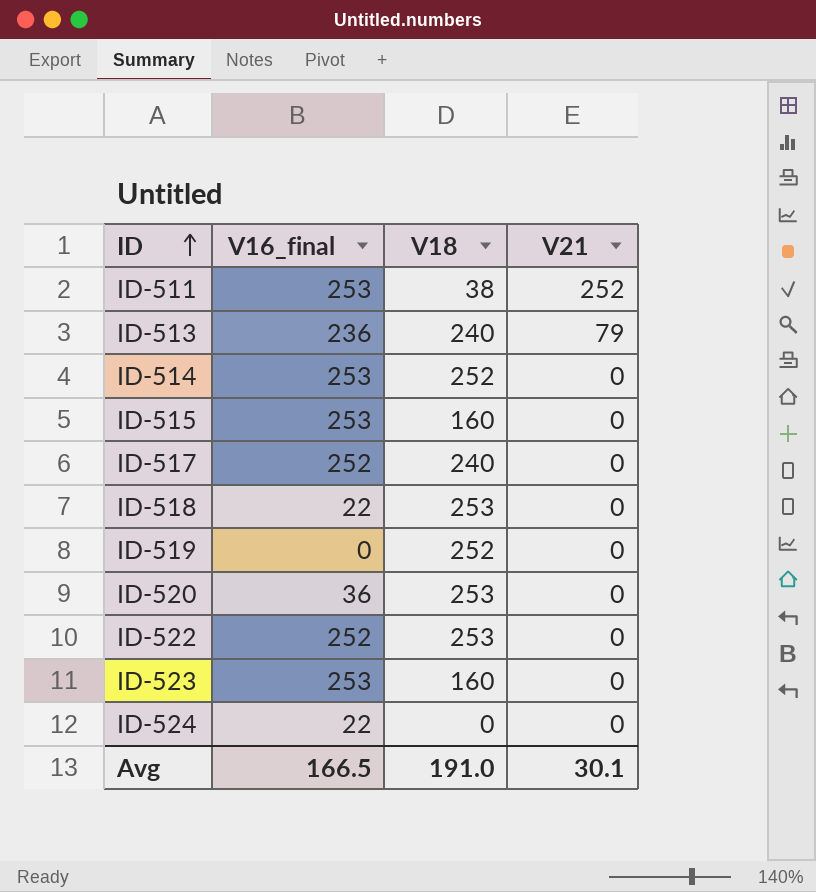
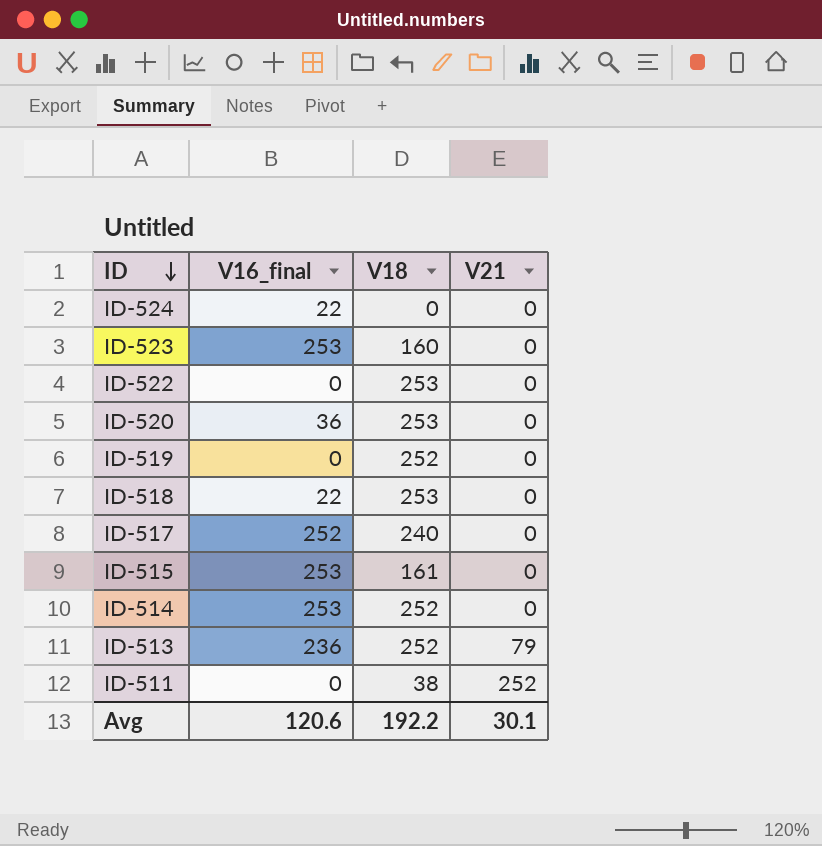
row order: ID ascending -> ID descending
ID-522 | V16_final: 252 -> 0
ID-515 | V18: 160 -> 161
ID-513 | V18: 240 -> 252
ID-511 | V16_final: 253 -> 0
Avg | V16_final: 166.5 -> 120.6
Avg | V18: 191.0 -> 192.2

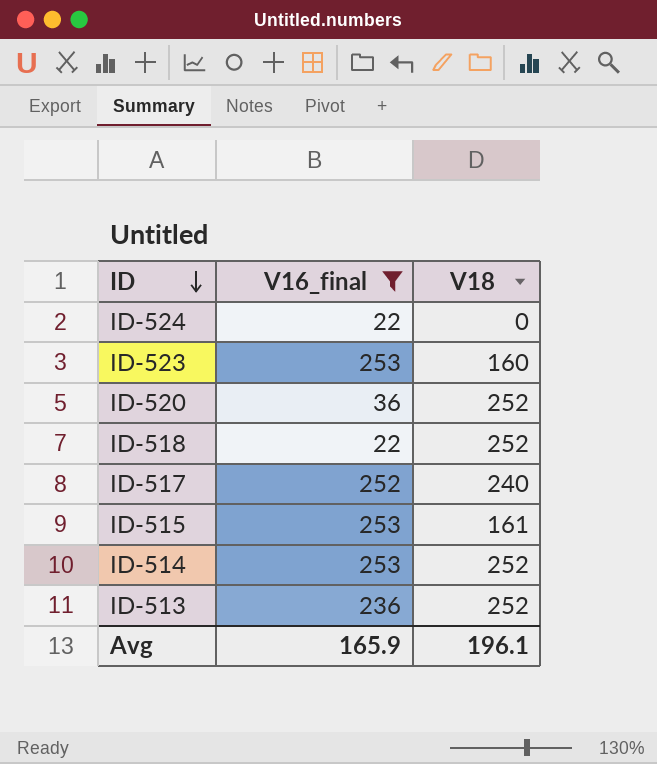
filter: none -> V16_final != 0
column V21 | position: 4 -> none
ID-520 | V18: 253 -> 252
ID-518 | V18: 253 -> 252
Avg | V16_final: 120.6 -> 165.9
Avg | V18: 192.2 -> 196.1

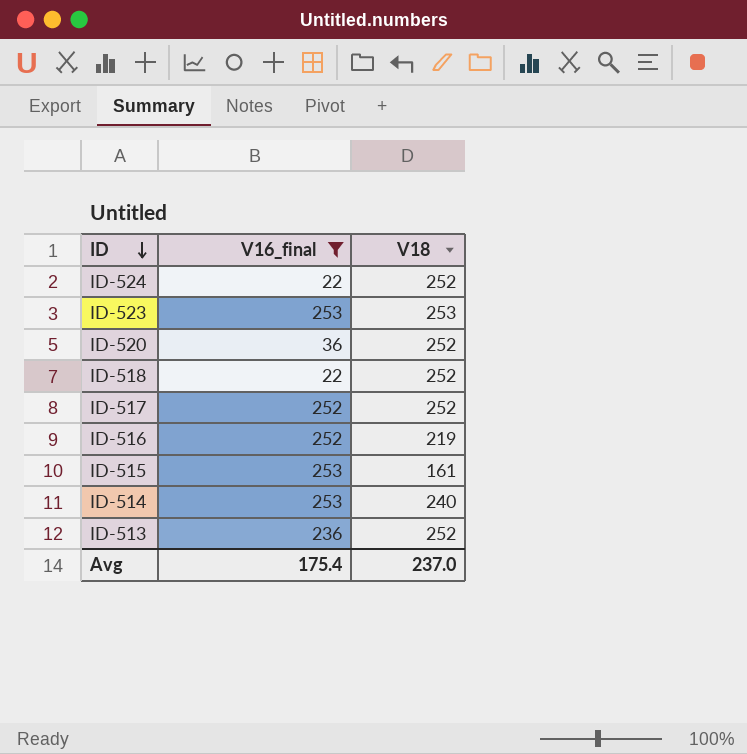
ID-524 | V18: 0 -> 252
ID-523 | V18: 160 -> 253
ID-517 | V18: 240 -> 252
row ID-516: none -> 252 | 219
ID-514 | V18: 252 -> 240
Avg | V16_final: 165.9 -> 175.4
Avg | V18: 196.1 -> 237.0

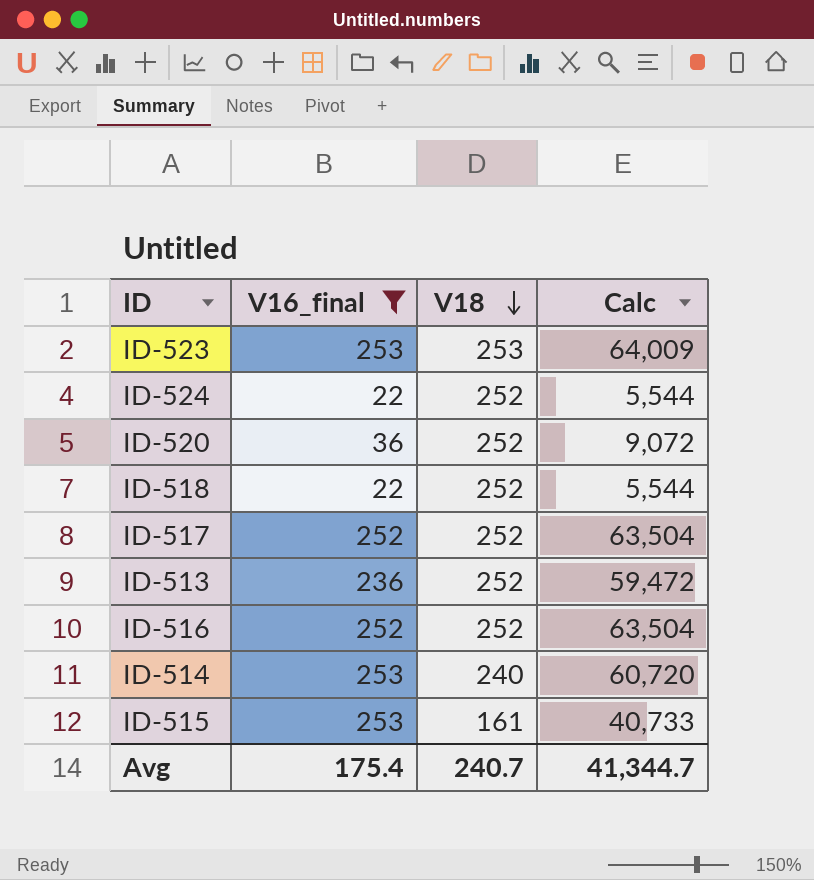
row order: ID descending -> V18 descending
column Calc | formula: none -> [V16_final] * [V18]
ID-516 | V18: 219 -> 252
Avg | V18: 237.0 -> 240.7

